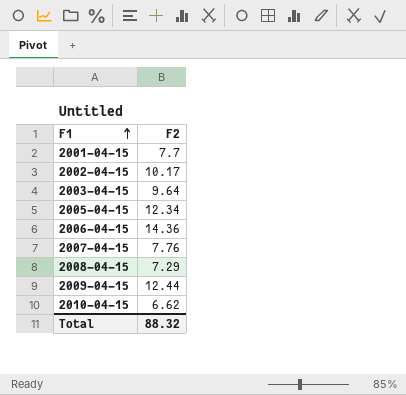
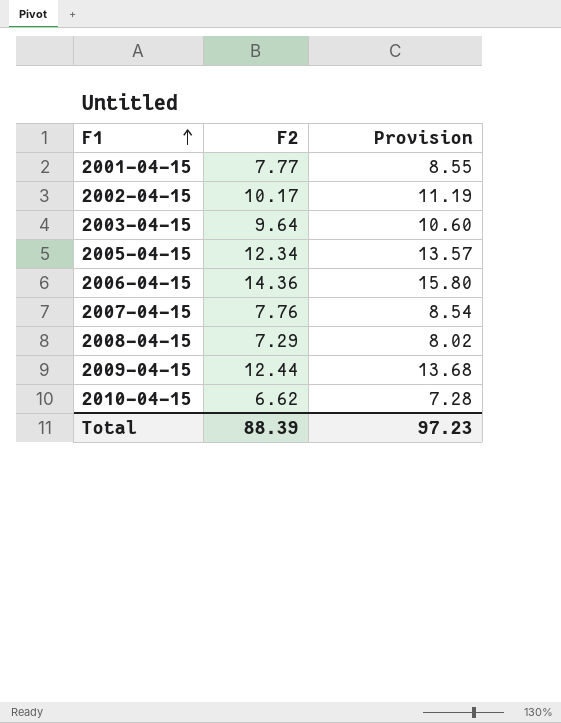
column Provision | formula: none -> [F2] * 1.1
2001-04-15 | F2: 7.7 -> 7.77
Total | F2: 88.32 -> 88.39

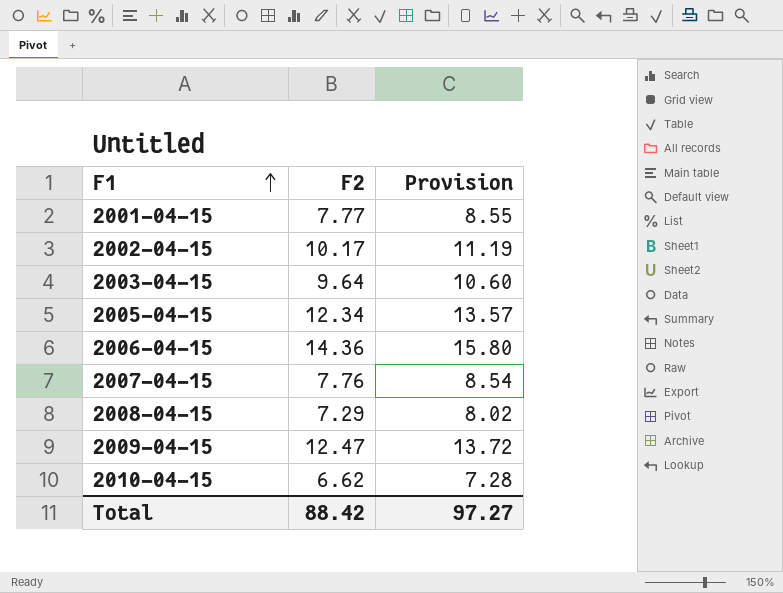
2009-04-15 | F2: 12.44 -> 12.47
2009-04-15 | Provision: 13.68 -> 13.72
Total | F2: 88.39 -> 88.42
Total | Provision: 97.23 -> 97.27

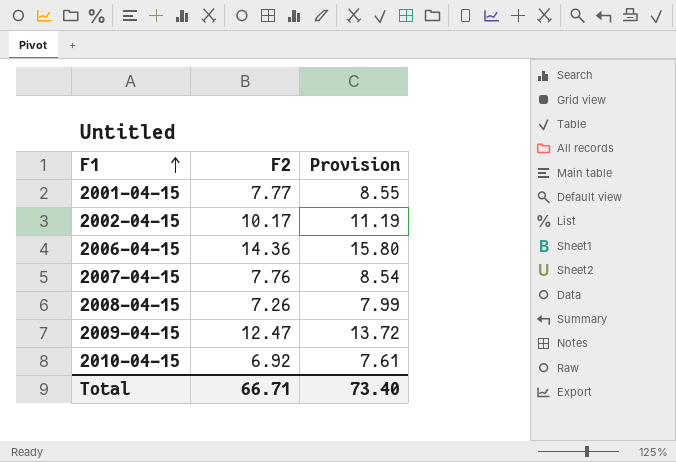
row 2003-04-15: 9.64 | 10.60 -> none
row 2005-04-15: 12.34 | 13.57 -> none
2008-04-15 | F2: 7.29 -> 7.26
2008-04-15 | Provision: 8.02 -> 7.99
2010-04-15 | F2: 6.62 -> 6.92
2010-04-15 | Provision: 7.28 -> 7.61
Total | F2: 88.42 -> 66.71
Total | Provision: 97.27 -> 73.40

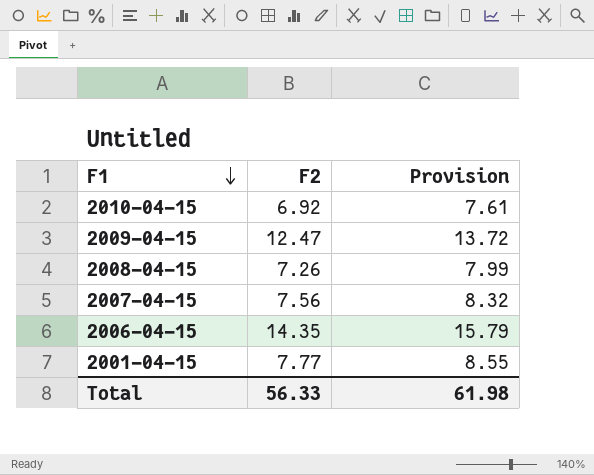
row order: F1 ascending -> F1 descending
row 2002-04-15: 10.17 | 11.19 -> none
2007-04-15 | F2: 7.76 -> 7.56
2007-04-15 | Provision: 8.54 -> 8.32
2006-04-15 | F2: 14.36 -> 14.35
2006-04-15 | Provision: 15.80 -> 15.79
Total | F2: 66.71 -> 56.33
Total | Provision: 73.40 -> 61.98

